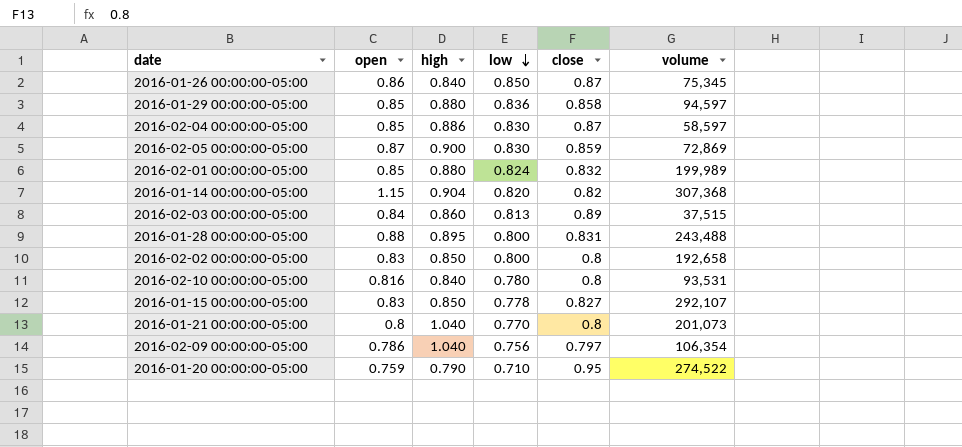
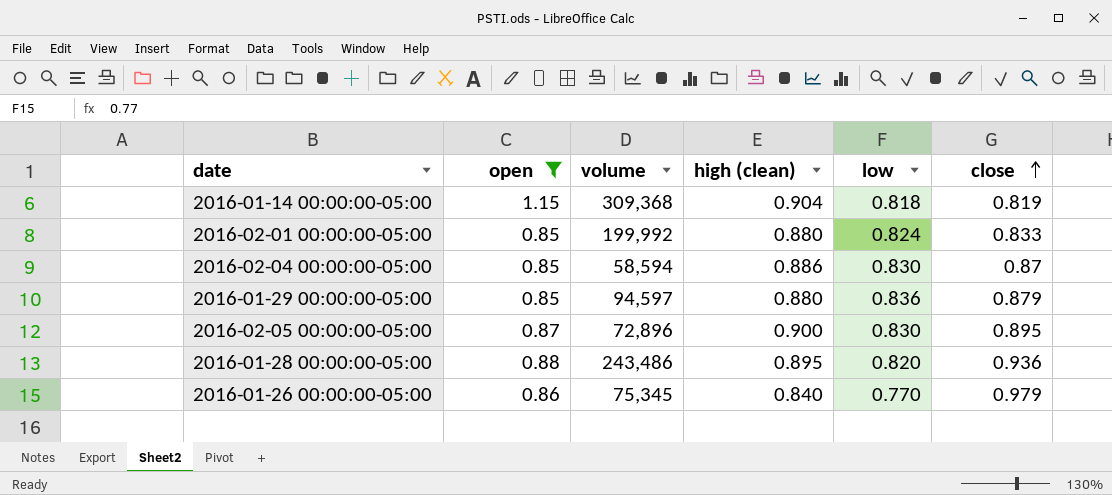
filter: none -> open >= 0.85
row order: low descending -> close ascending
column volume | position: 6 -> 3
column name: high -> high (clean)
2016-01-14 00:00:00-05:00 | volume: 307,368 -> 309,368
2016-01-14 00:00:00-05:00 | low: 0.820 -> 0.818
2016-01-14 00:00:00-05:00 | close: 0.82 -> 0.819
2016-02-01 00:00:00-05:00 | volume: 199,989 -> 199,992
2016-02-01 00:00:00-05:00 | close: 0.832 -> 0.833
2016-02-04 00:00:00-05:00 | volume: 58,597 -> 58,594
2016-01-29 00:00:00-05:00 | close: 0.858 -> 0.879
2016-02-05 00:00:00-05:00 | volume: 72,869 -> 72,896
2016-02-05 00:00:00-05:00 | close: 0.859 -> 0.895
2016-01-28 00:00:00-05:00 | volume: 243,488 -> 243,486
2016-01-28 00:00:00-05:00 | low: 0.800 -> 0.820
2016-01-28 00:00:00-05:00 | close: 0.831 -> 0.936
2016-01-26 00:00:00-05:00 | low: 0.850 -> 0.770
2016-01-26 00:00:00-05:00 | close: 0.87 -> 0.979

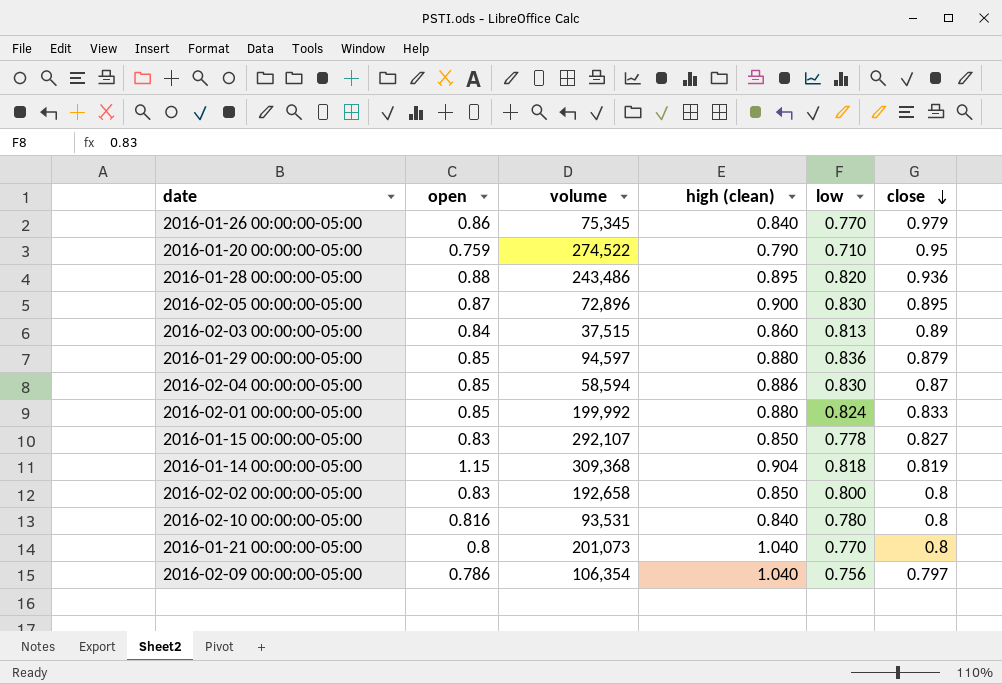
filter: open >= 0.85 -> none
row order: close ascending -> close descending

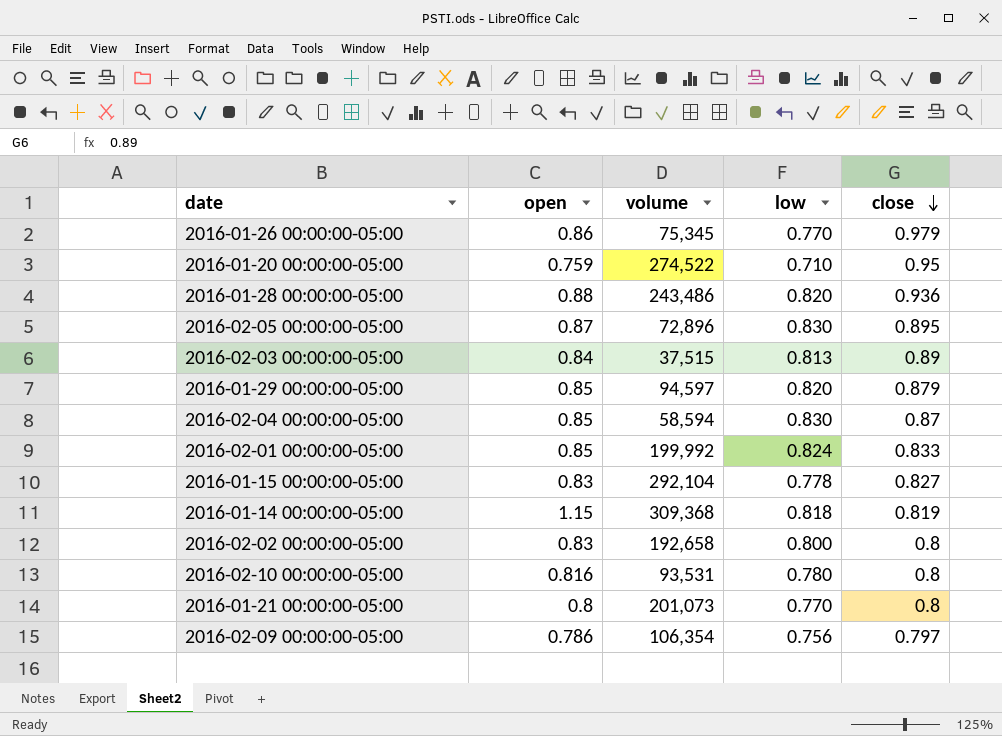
column high (clean) | position: 4 -> none
2016-01-29 00:00:00-05:00 | low: 0.836 -> 0.820
2016-01-15 00:00:00-05:00 | volume: 292,107 -> 292,104

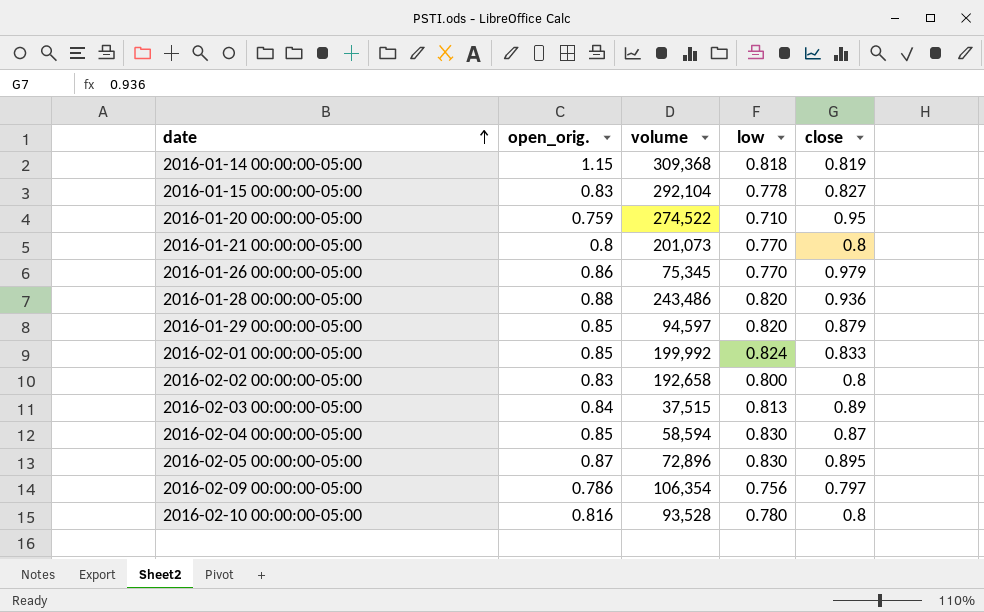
row order: close descending -> date ascending
column name: open -> open_orig.
2016-02-10 00:00:00-05:00 | volume: 93,531 -> 93,528

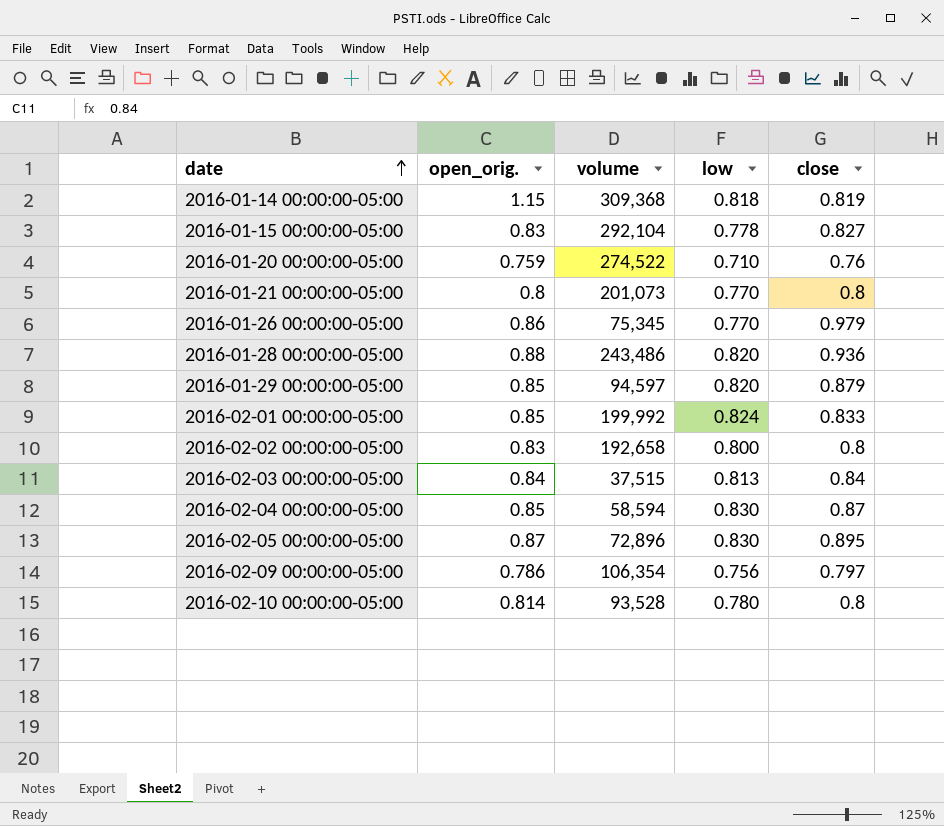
2016-01-20 00:00:00-05:00 | close: 0.95 -> 0.76
2016-02-03 00:00:00-05:00 | close: 0.89 -> 0.84
2016-02-10 00:00:00-05:00 | open_orig.: 0.816 -> 0.814

